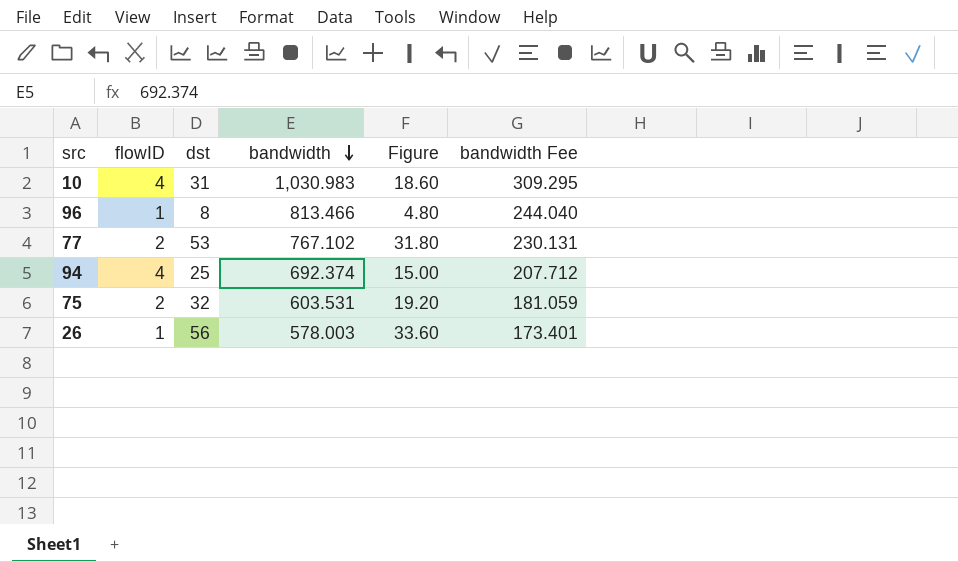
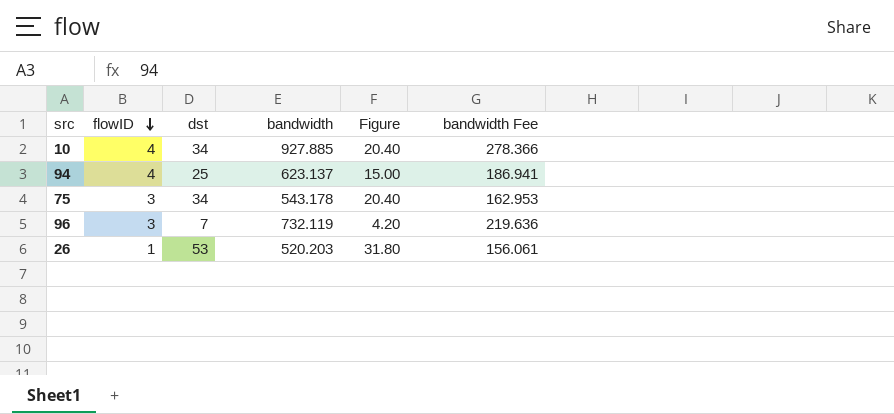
row order: bandwidth descending -> flowID descending
row 77: 2 | 53 | 767.102 | 31.80 | 230.131 -> none
10 | dst: 31 -> 34
10 | bandwidth: 1,030.983 -> 927.885
10 | Figure: 18.60 -> 20.40
10 | bandwidth Fee: 309.295 -> 278.366
94 | bandwidth: 692.374 -> 623.137
94 | bandwidth Fee: 207.712 -> 186.941
75 | flowID: 2 -> 3
75 | dst: 32 -> 34
75 | bandwidth: 603.531 -> 543.178
75 | Figure: 19.20 -> 20.40
75 | bandwidth Fee: 181.059 -> 162.953
96 | flowID: 1 -> 3
96 | dst: 8 -> 7
96 | bandwidth: 813.466 -> 732.119
96 | Figure: 4.80 -> 4.20
96 | bandwidth Fee: 244.040 -> 219.636
26 | dst: 56 -> 53
26 | bandwidth: 578.003 -> 520.203
26 | Figure: 33.60 -> 31.80
26 | bandwidth Fee: 173.401 -> 156.061

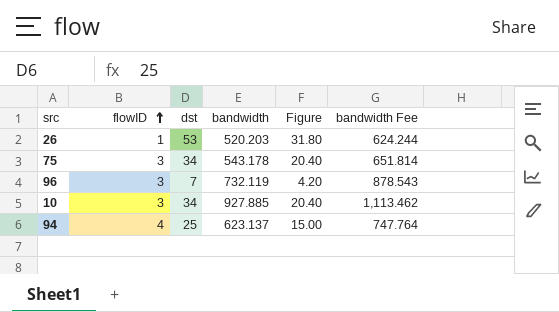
row order: flowID descending -> flowID ascending
column bandwidth Fee | formula: [bandwidth] * 0.3 -> [bandwidth] * 1.2
10 | flowID: 4 -> 3

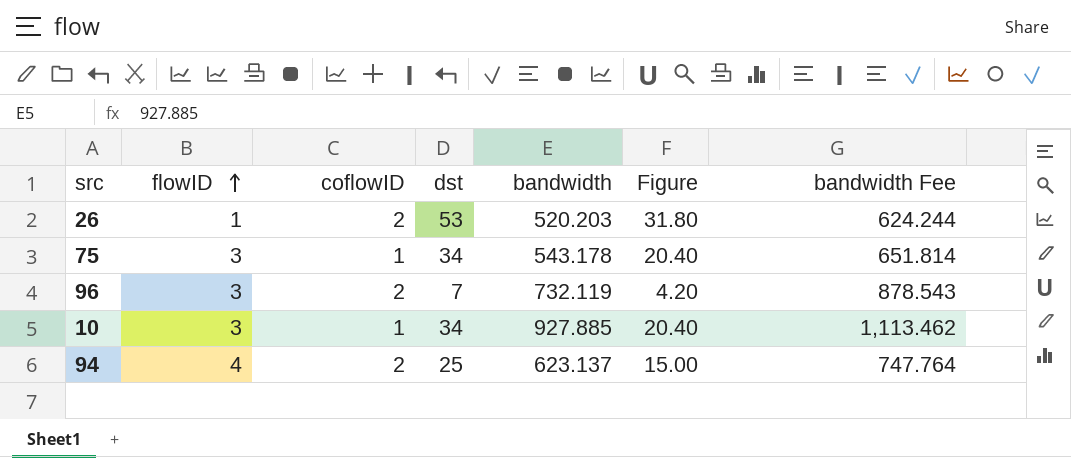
column coflowID | position: none -> 3

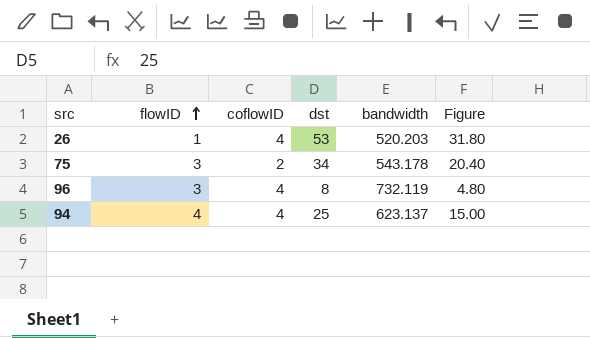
column bandwidth Fee | formula: [bandwidth] * 1.2 -> none
row 10: 3 | 1 | 34 | 927.885 | 20.40 | 1,113.462 -> none
26 | coflowID: 2 -> 4
75 | coflowID: 1 -> 2
96 | coflowID: 2 -> 4
96 | dst: 7 -> 8
96 | Figure: 4.20 -> 4.80
94 | coflowID: 2 -> 4

